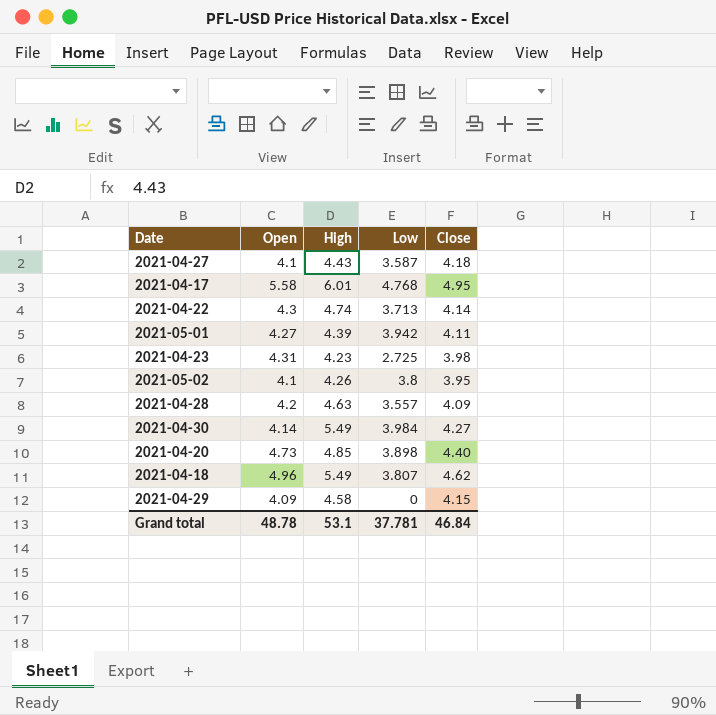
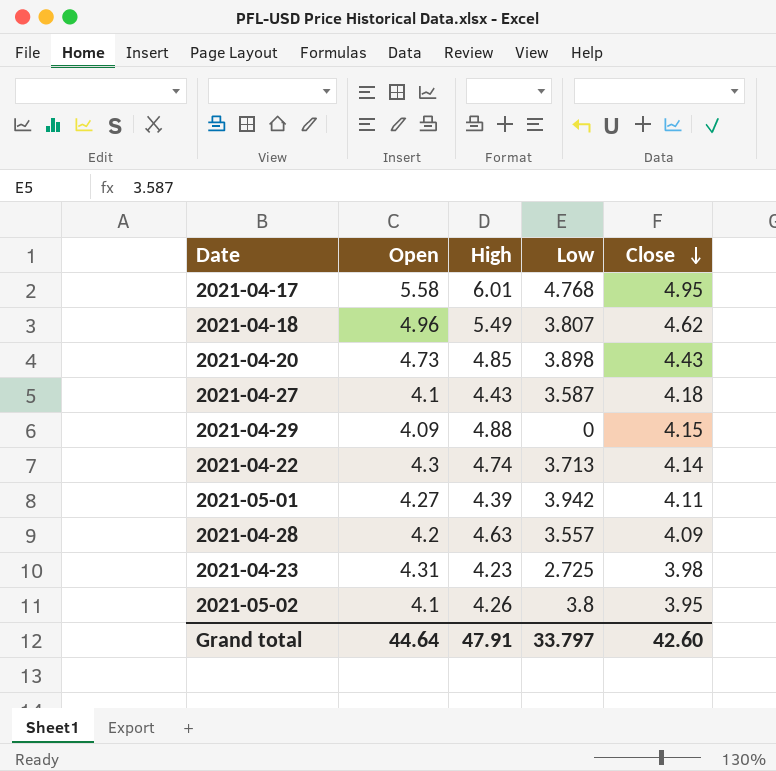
row order: none -> Close descending
row 2021-04-30: 4.14 | 5.49 | 3.984 | 4.27 -> none
2021-04-20 | Close: 4.40 -> 4.43
2021-04-29 | High: 4.58 -> 4.88
Grand total | Open: 48.78 -> 44.64
Grand total | High: 53.1 -> 47.91
Grand total | Low: 37.781 -> 33.797
Grand total | Close: 46.84 -> 42.60

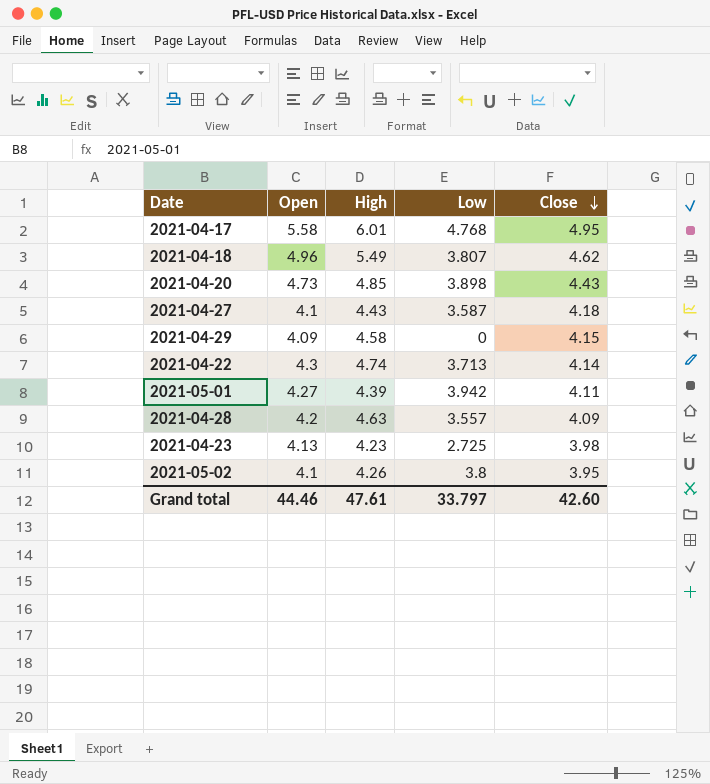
2021-04-29 | High: 4.88 -> 4.58
2021-04-23 | Open: 4.31 -> 4.13
Grand total | Open: 44.64 -> 44.46
Grand total | High: 47.91 -> 47.61

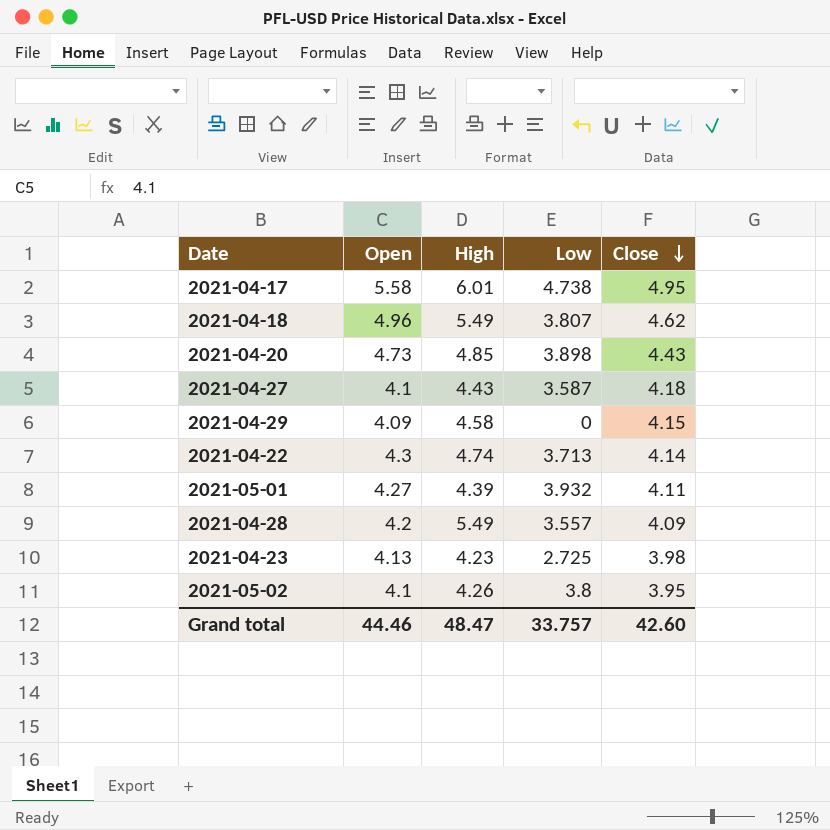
2021-04-17 | Low: 4.768 -> 4.738
2021-05-01 | Low: 3.942 -> 3.932
2021-04-28 | High: 4.63 -> 5.49
Grand total | High: 47.61 -> 48.47
Grand total | Low: 33.797 -> 33.757

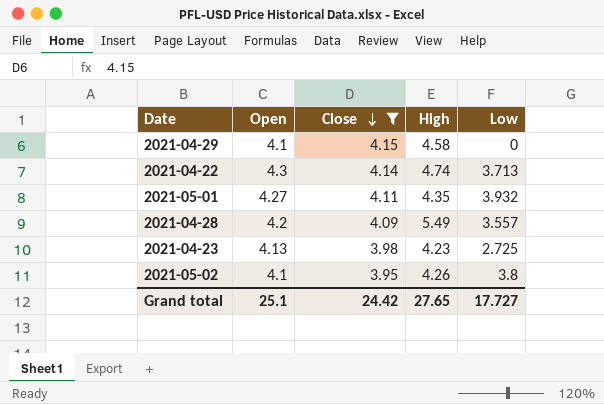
filter: none -> Close <= 4.15
column Close | position: 5 -> 3
2021-04-29 | Open: 4.09 -> 4.1
2021-05-01 | High: 4.39 -> 4.35
Grand total | Open: 44.46 -> 25.1
Grand total | Close: 42.60 -> 24.42
Grand total | High: 48.47 -> 27.65
Grand total | Low: 33.757 -> 17.727

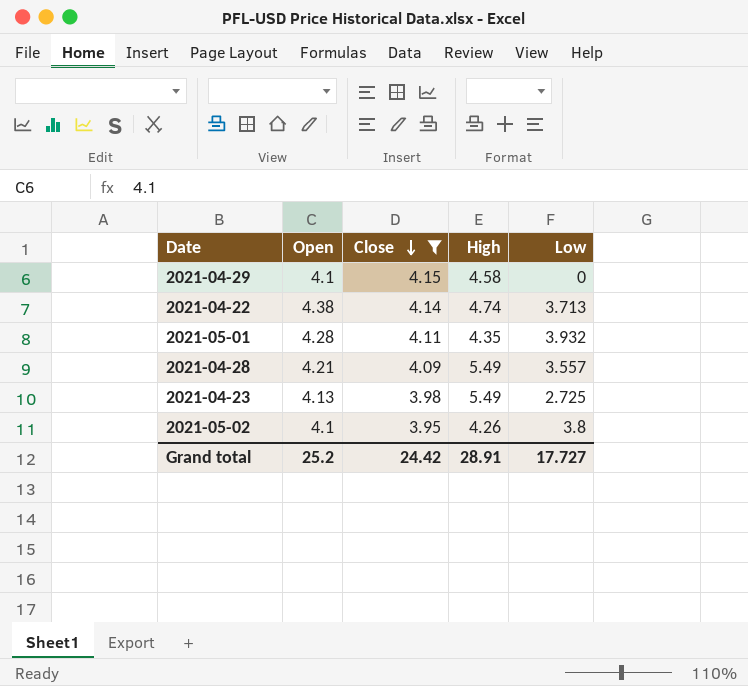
2021-04-22 | Open: 4.3 -> 4.38
2021-05-01 | Open: 4.27 -> 4.28
2021-04-28 | Open: 4.2 -> 4.21
2021-04-23 | High: 4.23 -> 5.49
Grand total | Open: 25.1 -> 25.2
Grand total | High: 27.65 -> 28.91

